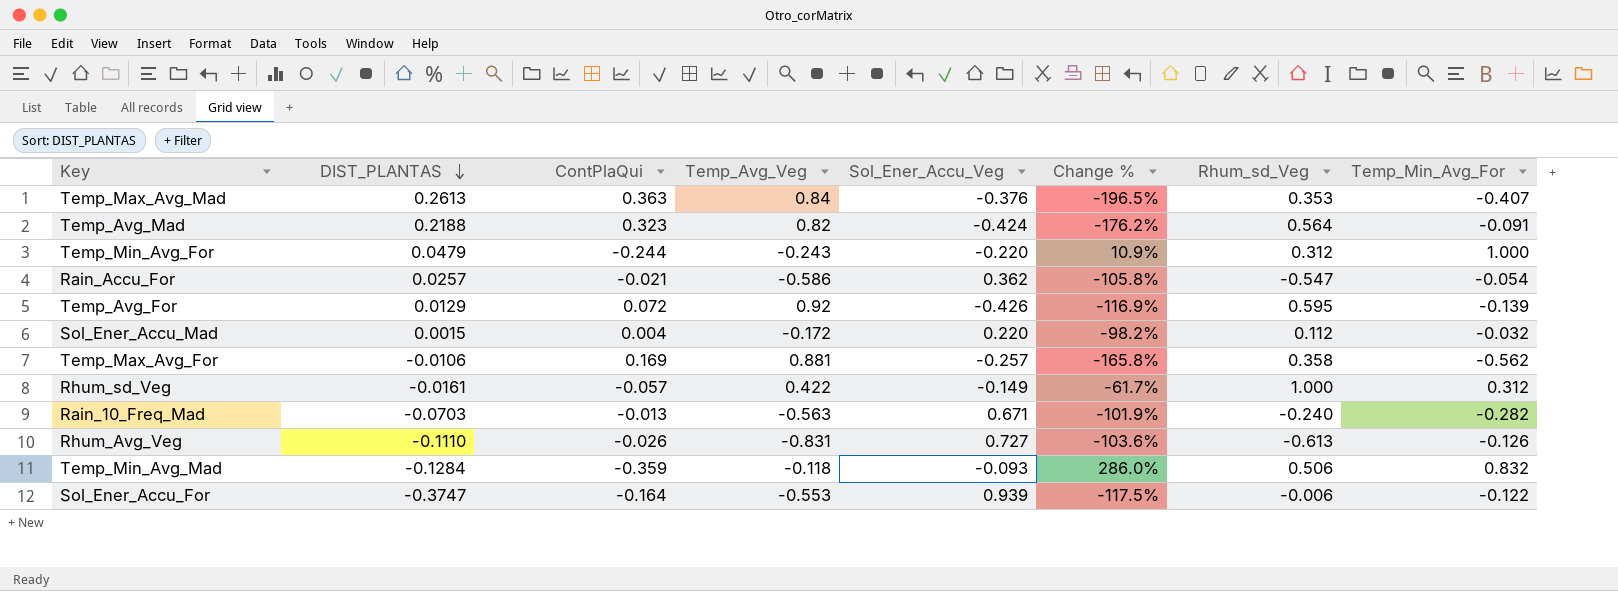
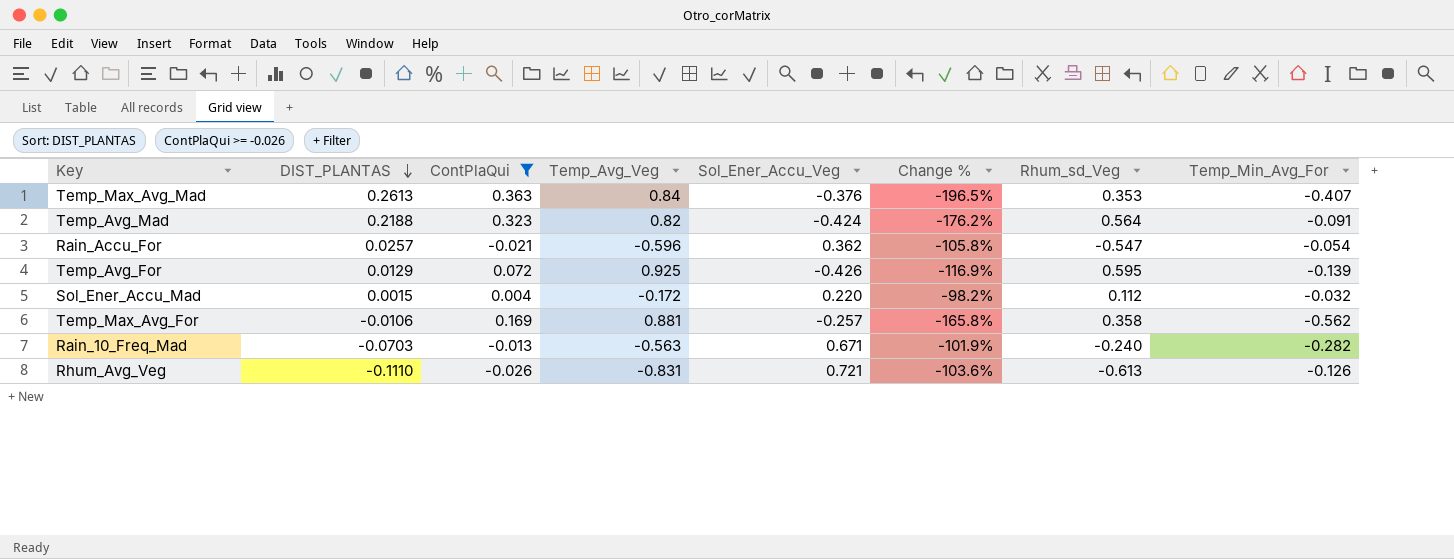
filter: none -> ContPlaQui >= -0.026
Rain_Accu_For | Temp_Avg_Veg: -0.586 -> -0.596
Temp_Avg_For | Temp_Avg_Veg: 0.92 -> 0.925
Rhum_Avg_Veg | Sol_Ener_Accu_Veg: 0.727 -> 0.721

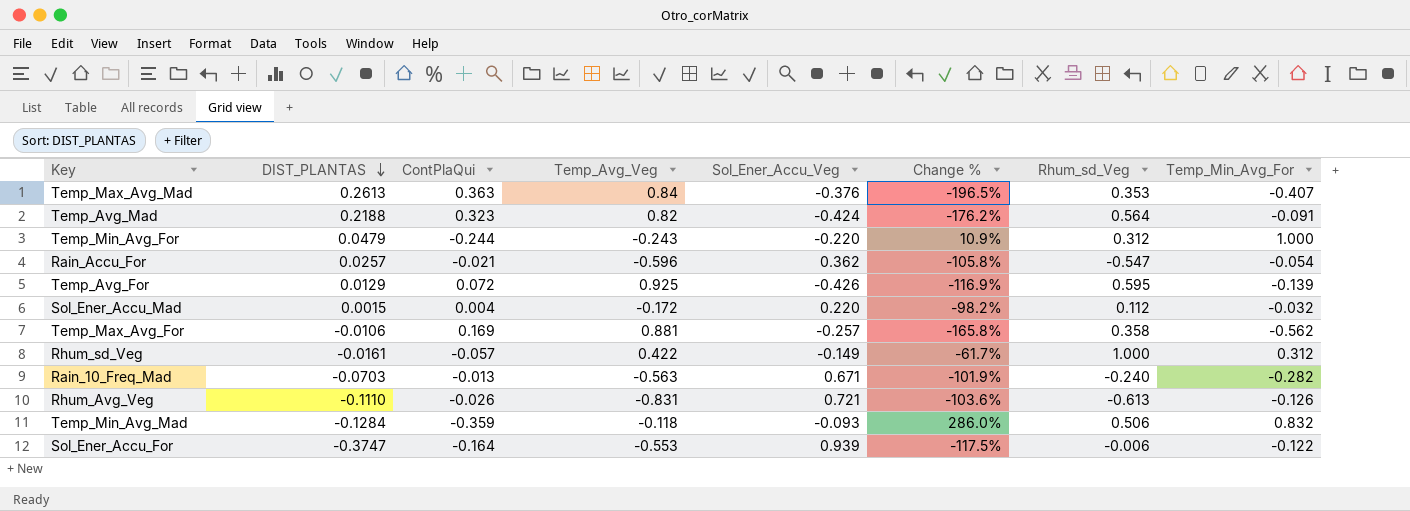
filter: ContPlaQui >= -0.026 -> none

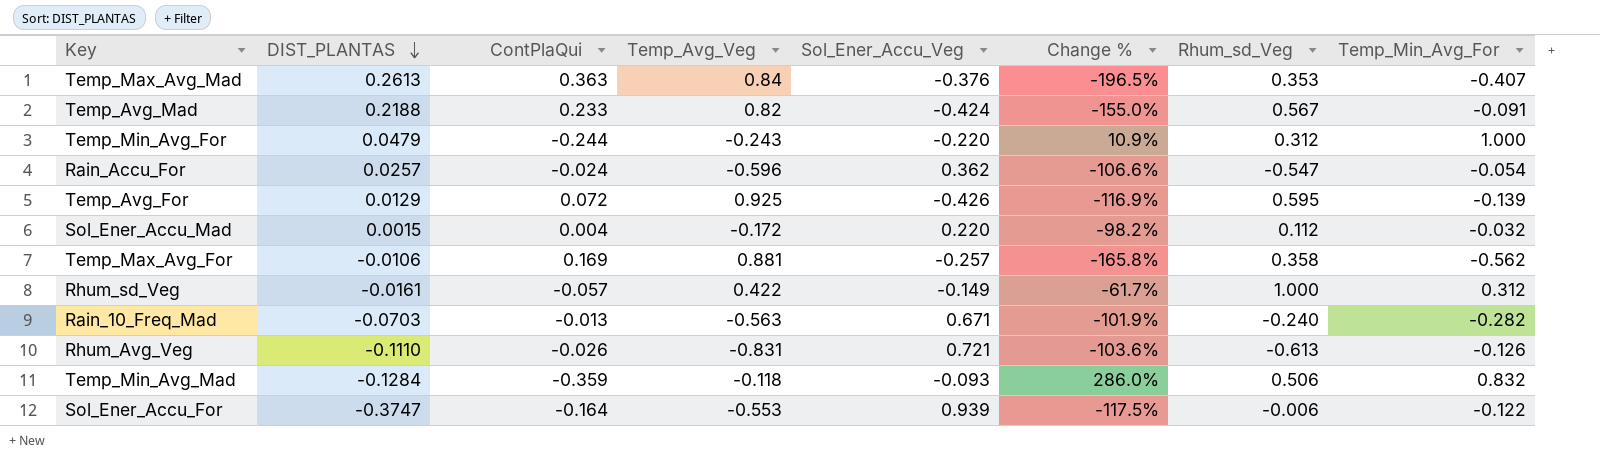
Temp_Avg_Mad | ContPlaQui: 0.323 -> 0.233
Temp_Avg_Mad | Change %: -176.2% -> -155.0%
Temp_Avg_Mad | Rhum_sd_Veg: 0.564 -> 0.567
Rain_Accu_For | ContPlaQui: -0.021 -> -0.024
Rain_Accu_For | Change %: -105.8% -> -106.6%

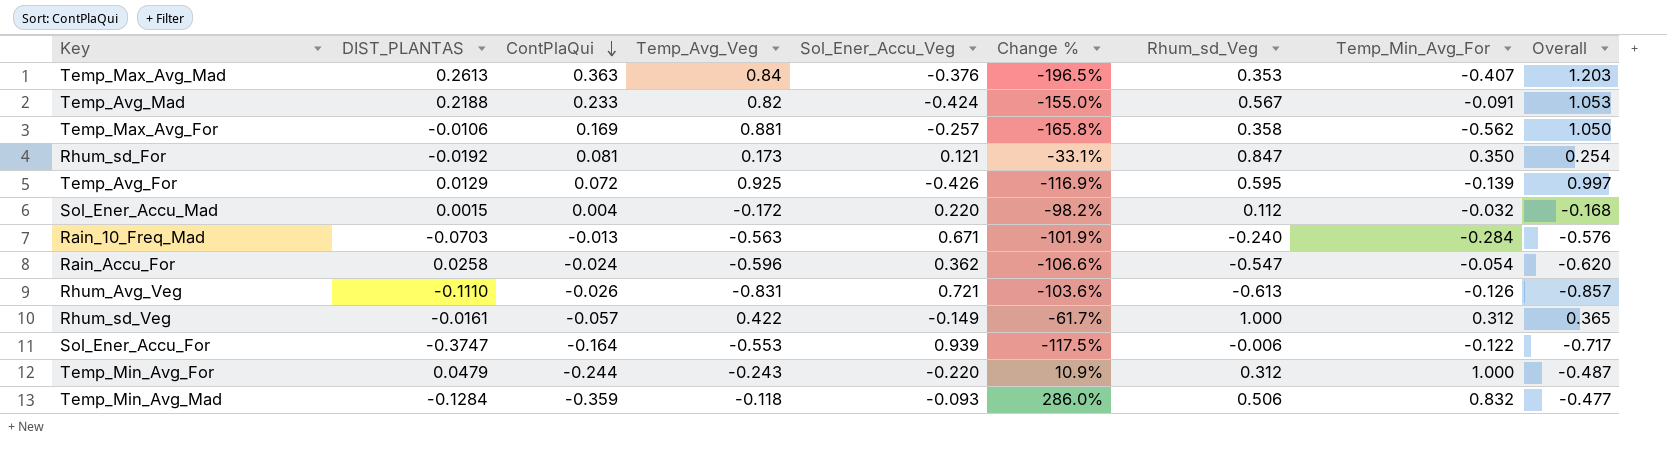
row order: DIST_PLANTAS descending -> ContPlaQui descending
column Overall | formula: none -> [ContPlaQui] + [Temp_Avg_Veg]
row Rhum_sd_For: none -> -0.0192 | 0.081 | 0.173 | 0.121 | -33.1% | 0.847 | 0.350 | 0.254
Rain_10_Freq_Mad | Temp_Min_Avg_For: -0.282 -> -0.284
Rain_Accu_For | DIST_PLANTAS: 0.0257 -> 0.0258

